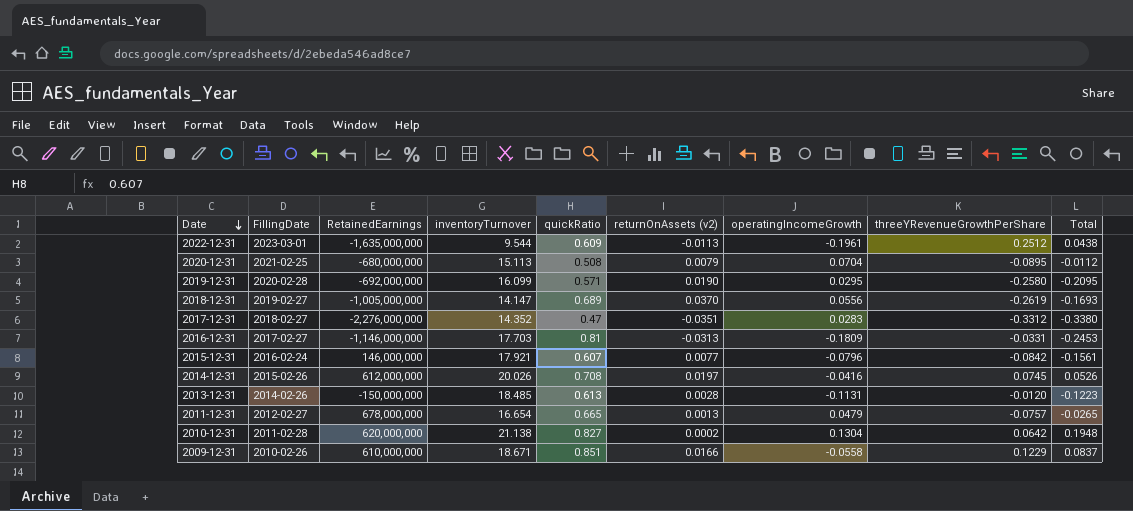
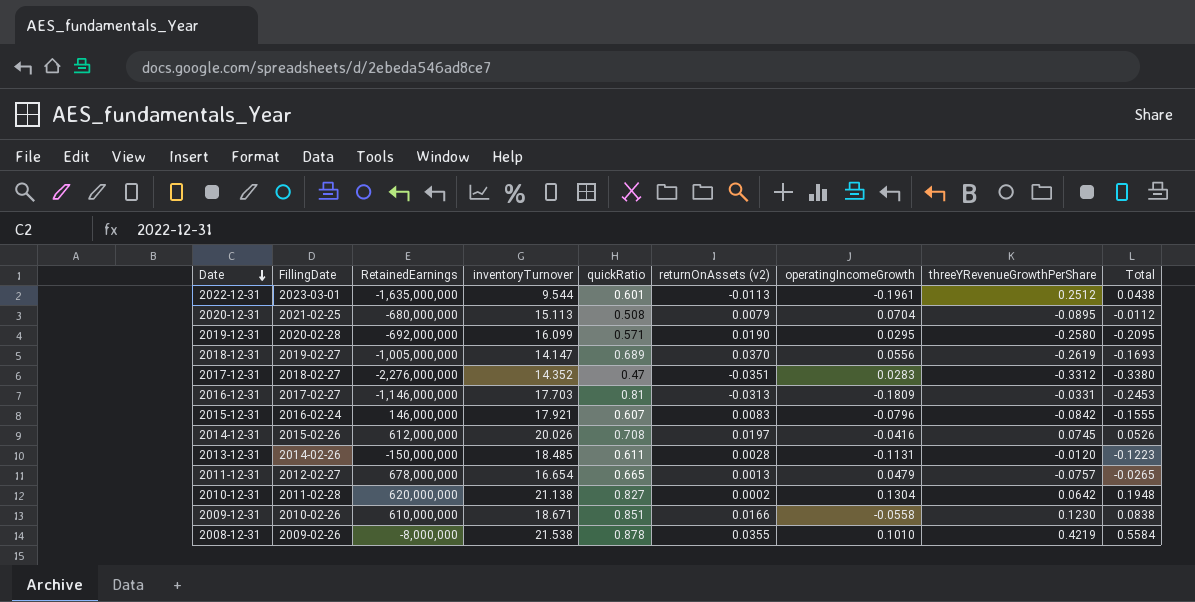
2022-12-31 | quickRatio: 0.609 -> 0.601
2015-12-31 | returnOnAssets (v2): 0.0077 -> 0.0083
2015-12-31 | Total: -0.1561 -> -0.1555
2013-12-31 | quickRatio: 0.613 -> 0.611
2009-12-31 | threeYRevenueGrowthPerShare: 0.1229 -> 0.1230
2009-12-31 | Total: 0.0837 -> 0.0838
row 2008-12-31: none -> 2009-02-26 | -8,000,000 | 21.538 | 0.878 | 0.0355 | 0.1010 | 0.4219 | 0.5584

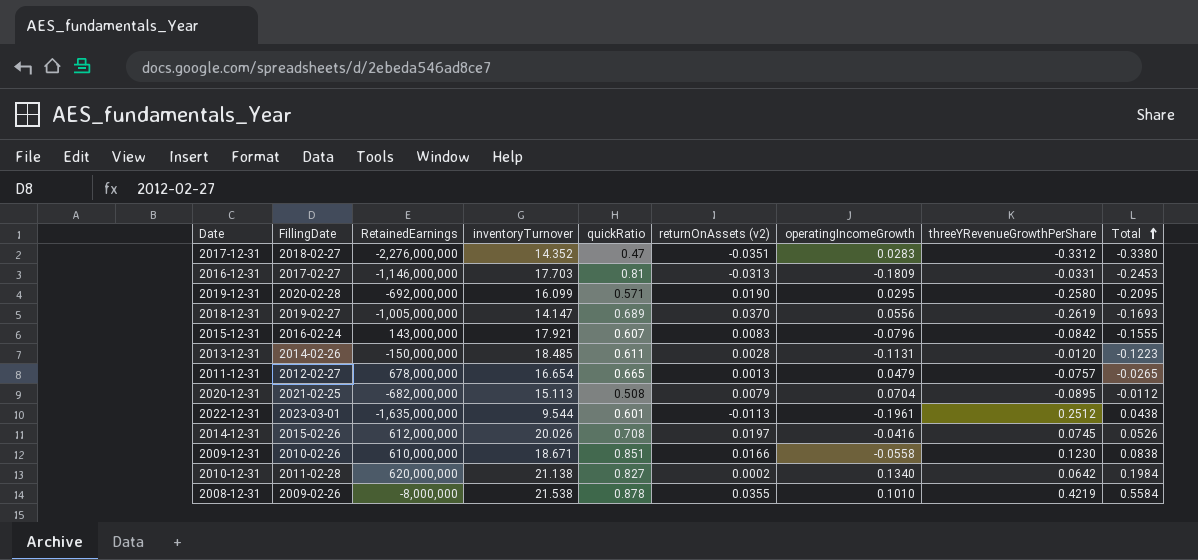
row order: Date descending -> Total ascending
2015-12-31 | RetainedEarnings: 146,000,000 -> 143,000,000
2020-12-31 | RetainedEarnings: -680,000,000 -> -682,000,000
2010-12-31 | operatingIncomeGrowth: 0.1304 -> 0.1340
2010-12-31 | Total: 0.1948 -> 0.1984

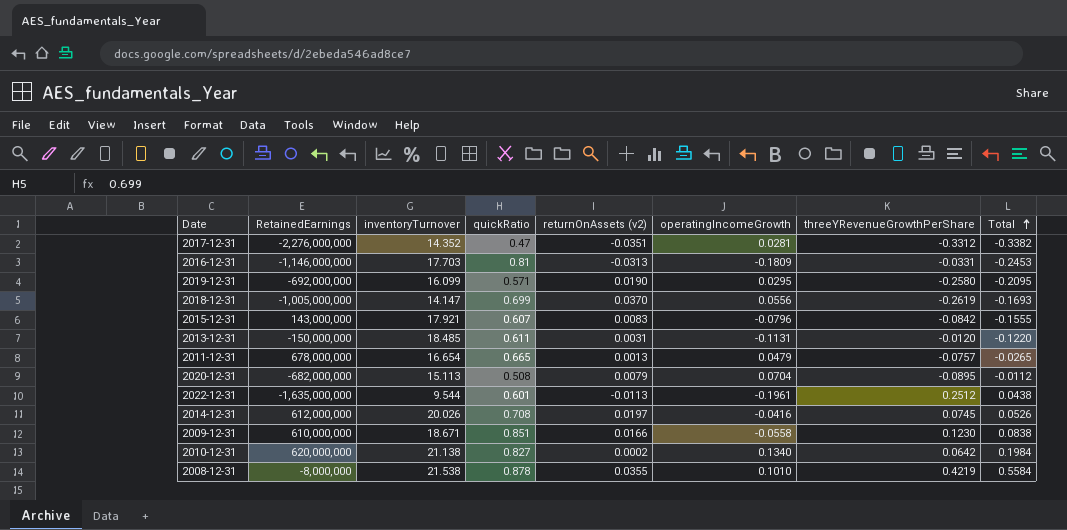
column FillingDate | position: 2 -> none
2017-12-31 | operatingIncomeGrowth: 0.0283 -> 0.0281
2017-12-31 | Total: -0.3380 -> -0.3382
2018-12-31 | quickRatio: 0.689 -> 0.699
2013-12-31 | returnOnAssets (v2): 0.0028 -> 0.0031
2013-12-31 | Total: -0.1223 -> -0.1220

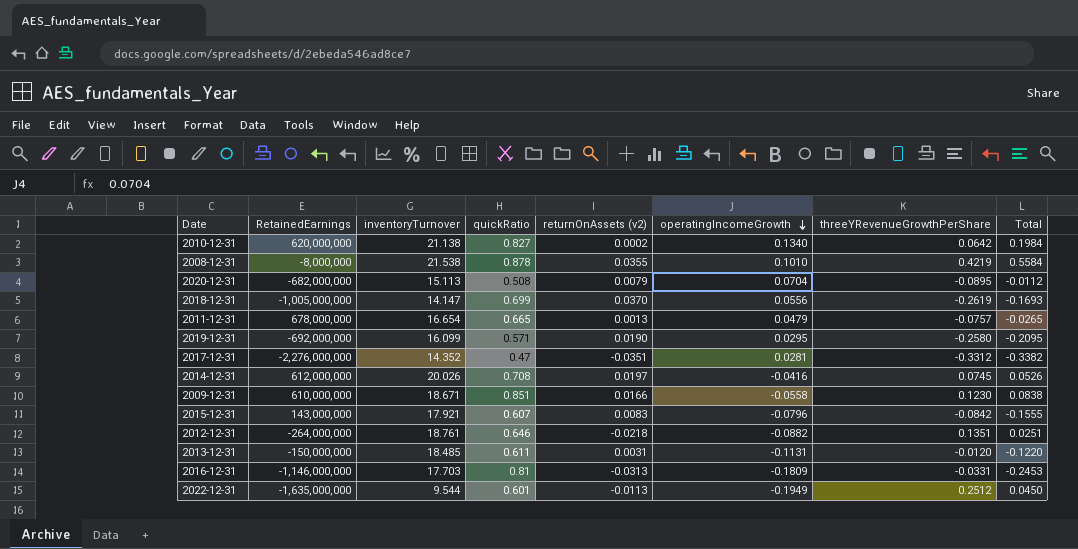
row order: Total ascending -> operatingIncomeGrowth descending
row 2012-12-31: none -> -264,000,000 | 18.761 | 0.646 | -0.0218 | -0.0882 | 0.1351 | 0.0251
2022-12-31 | operatingIncomeGrowth: -0.1961 -> -0.1949
2022-12-31 | Total: 0.0438 -> 0.0450

